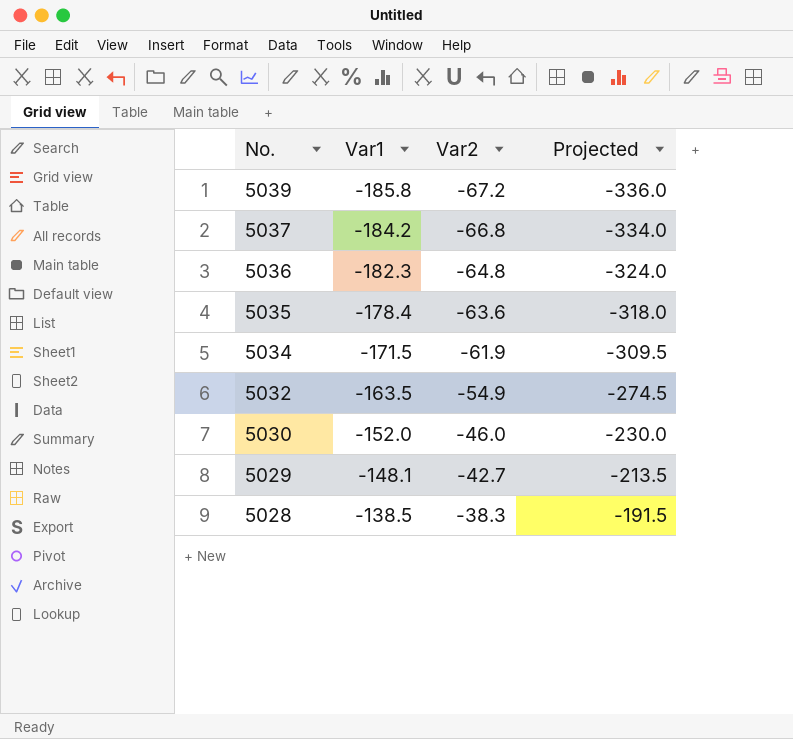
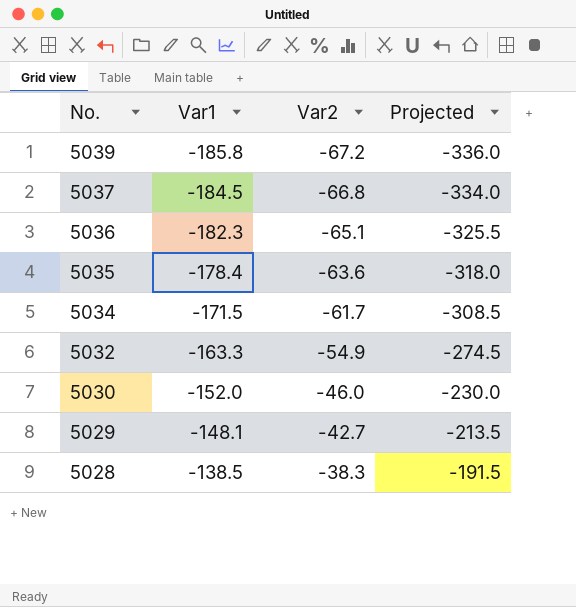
5037 | Var1: -184.2 -> -184.5
5036 | Var2: -64.8 -> -65.1
5036 | Projected: -324.0 -> -325.5
5034 | Var2: -61.9 -> -61.7
5034 | Projected: -309.5 -> -308.5
5032 | Var1: -163.5 -> -163.3

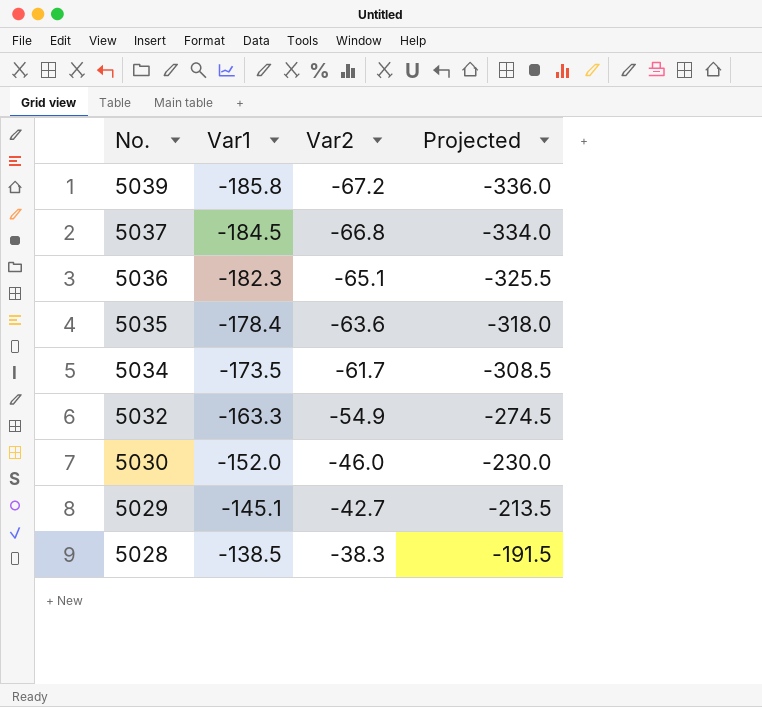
5034 | Var1: -171.5 -> -173.5
5029 | Var1: -148.1 -> -145.1

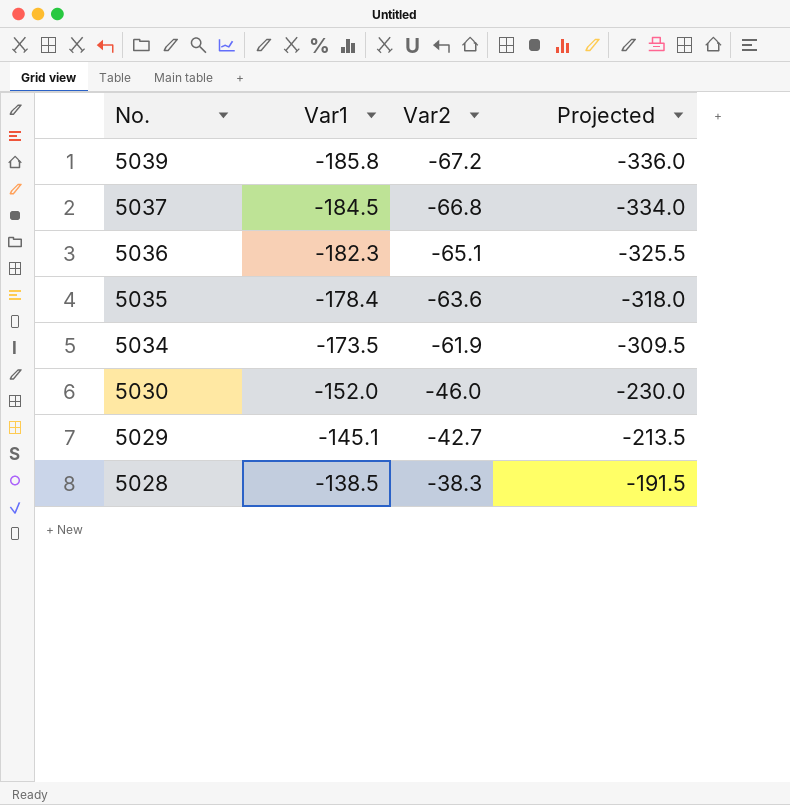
row 5032: -163.3 | -54.9 | -274.5 -> none
5034 | Var2: -61.7 -> -61.9
5034 | Projected: -308.5 -> -309.5

